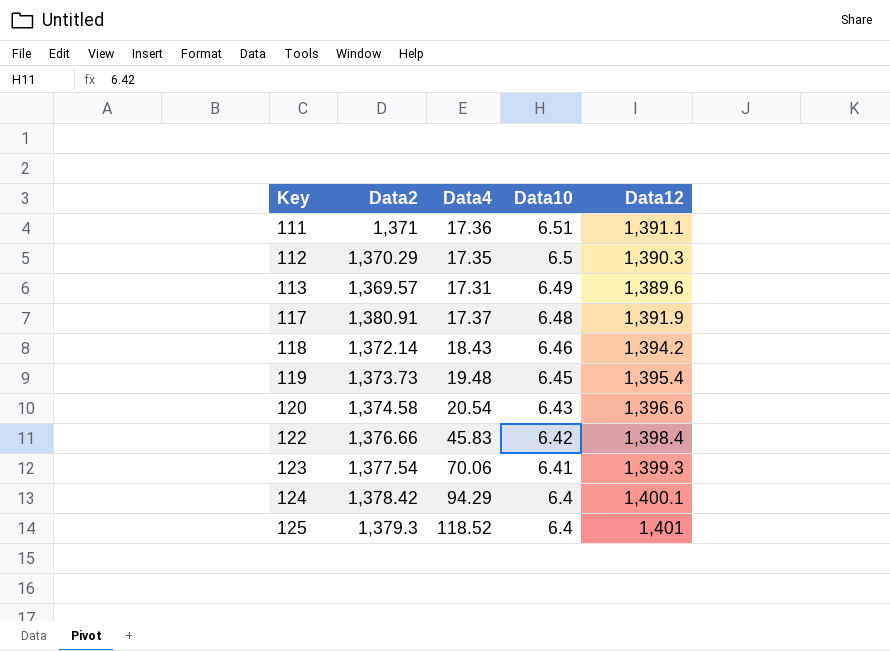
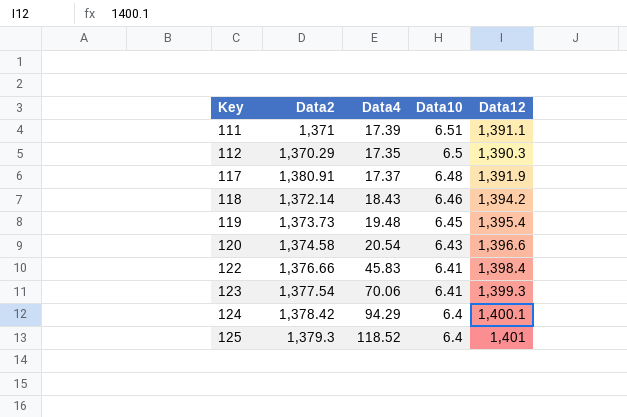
row 113: 1,369.57 | 17.31 | 6.49 | 1,389.6 -> none
111 | Data4: 17.36 -> 17.39
122 | Data10: 6.42 -> 6.41

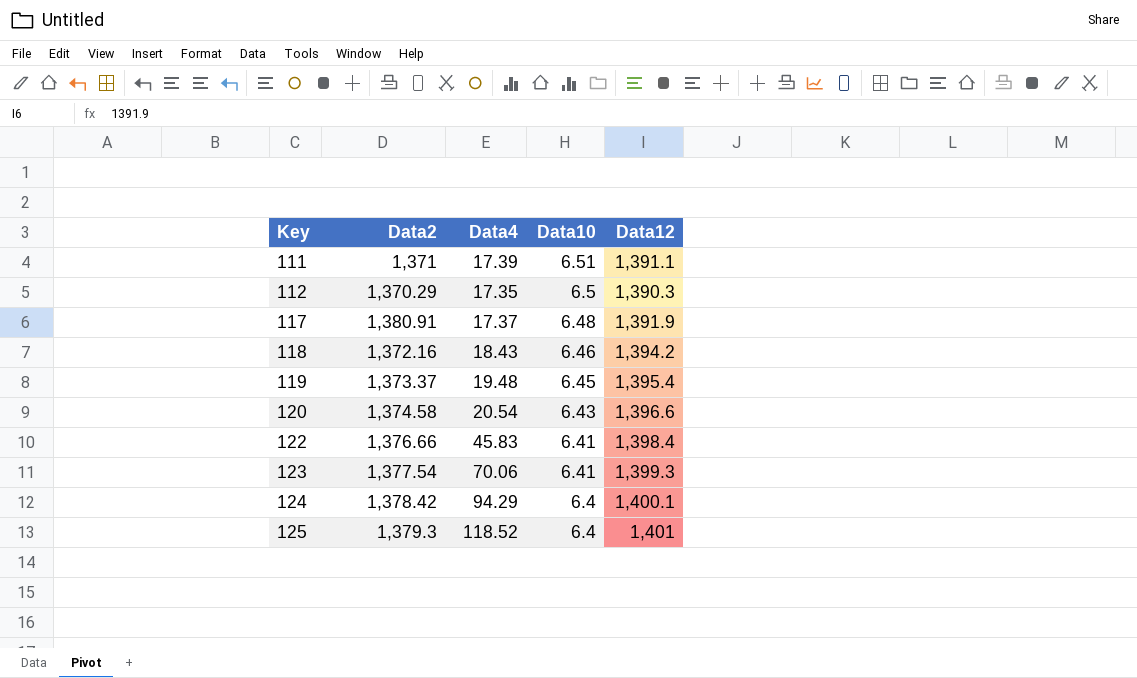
118 | Data2: 1,372.14 -> 1,372.16
119 | Data2: 1,373.73 -> 1,373.37

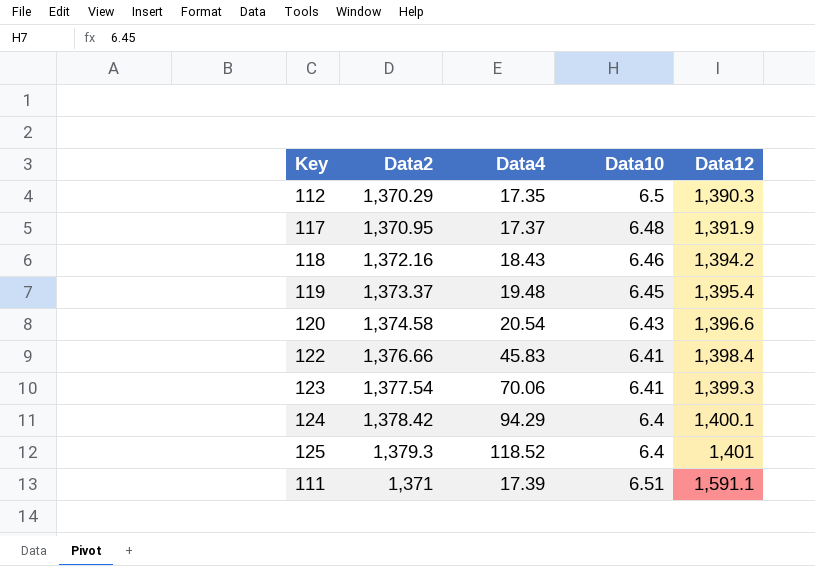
row order: Key ascending -> Data12 ascending
117 | Data2: 1,380.91 -> 1,370.95
111 | Data12: 1,391.1 -> 1,591.1

